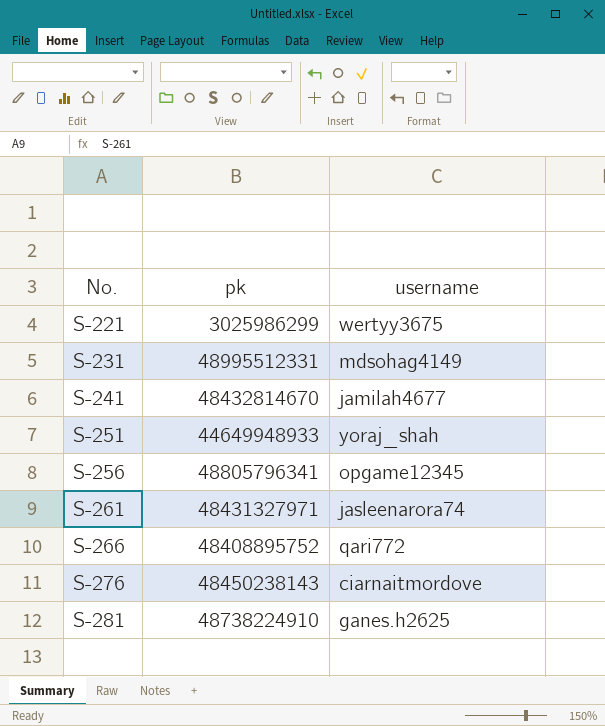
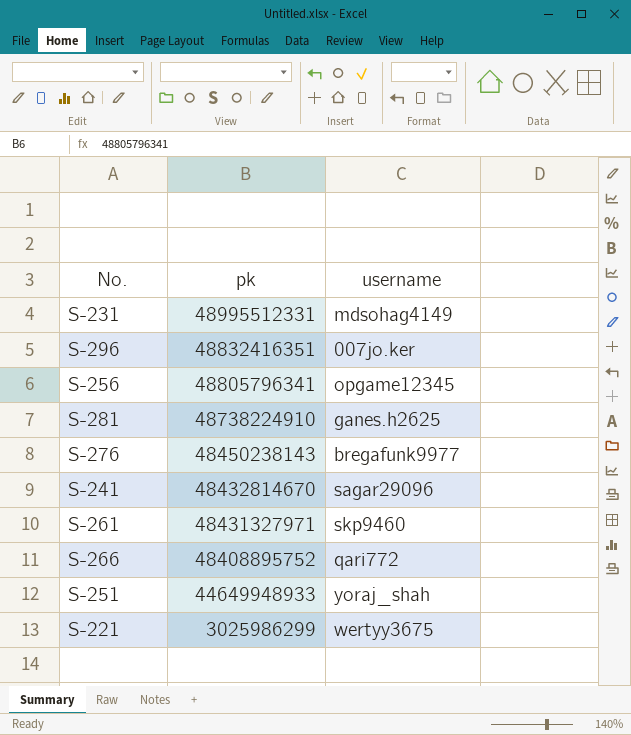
row order: No. ascending -> pk descending
row S-296: none -> 48832416351 | 007jo.ker
S-276 | username: ciarnaitmordove -> bregafunk9977
S-241 | username: jamilah4677 -> sagar29096
S-261 | username: jasleenarora74 -> skp9460

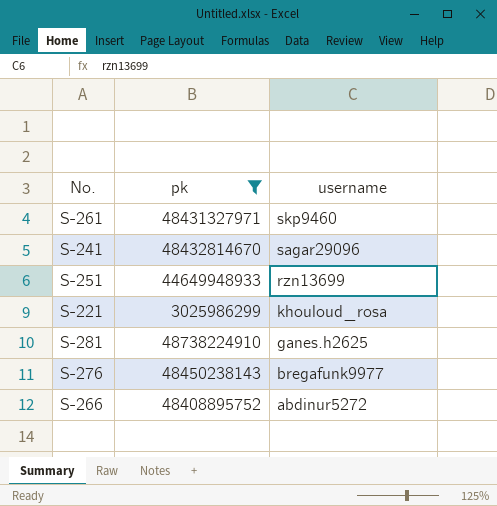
filter: none -> pk <= 48738224910
row order: pk descending -> username descending
S-251 | username: yoraj_shah -> rzn13699
S-221 | username: wertyy3675 -> khouloud_rosa
S-266 | username: qari772 -> abdinur5272

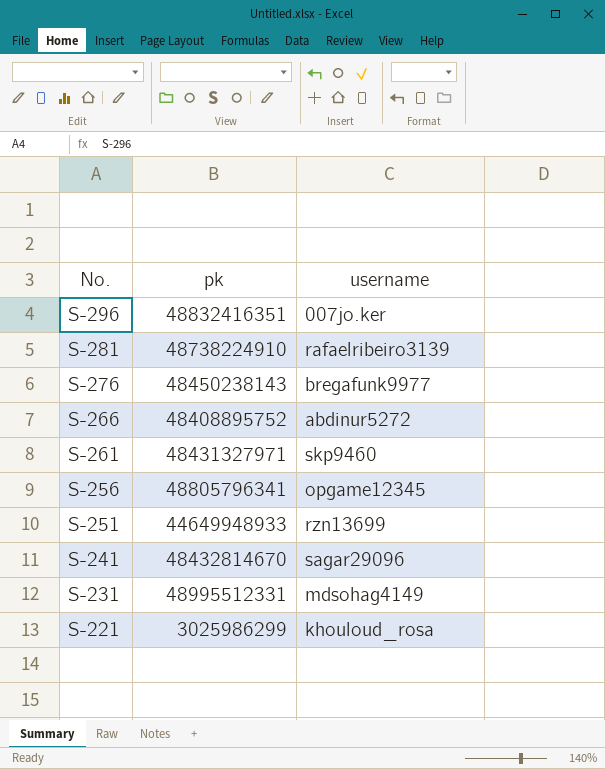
filter: pk <= 48738224910 -> none
row order: username descending -> No. descending
S-281 | username: ganes.h2625 -> rafaelribeiro3139

